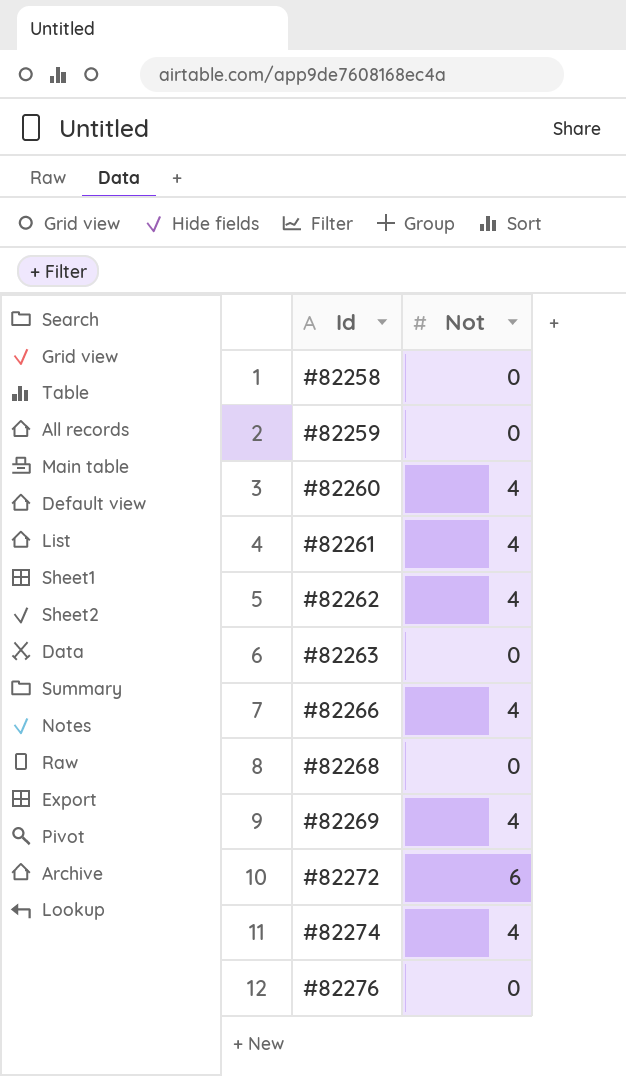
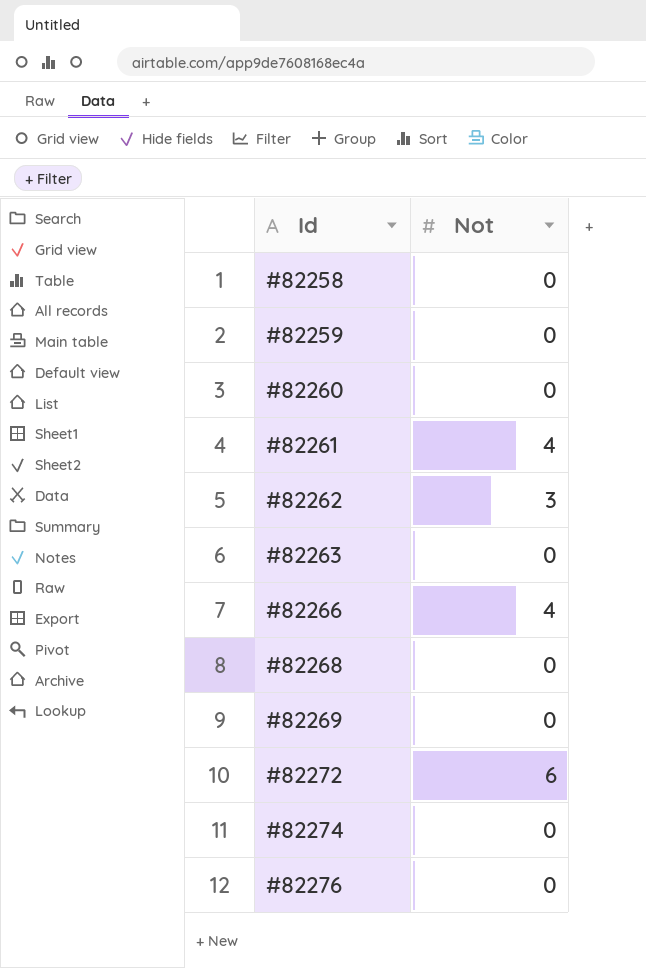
#82260 | Not: 4 -> 0
#82262 | Not: 4 -> 3
#82269 | Not: 4 -> 0
#82274 | Not: 4 -> 0

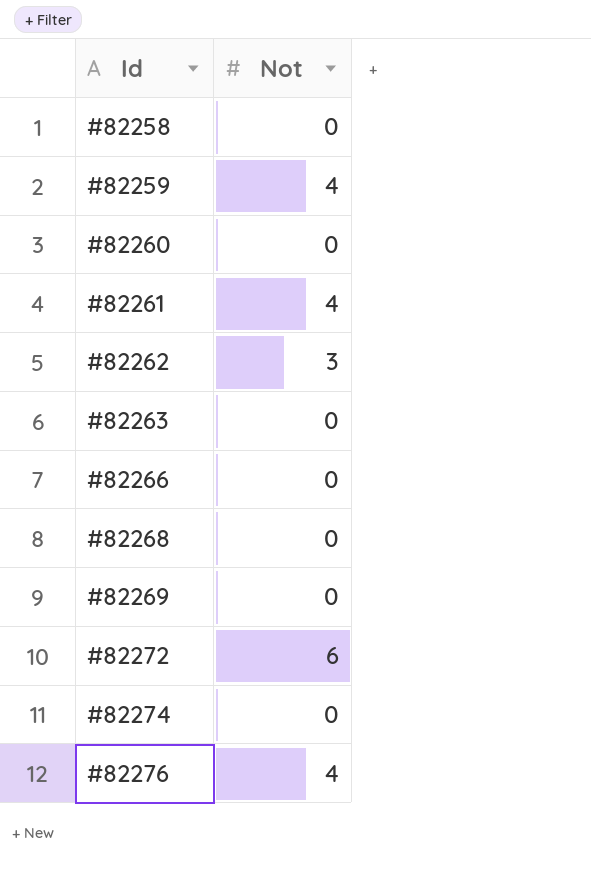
#82259 | Not: 0 -> 4
#82266 | Not: 4 -> 0
#82276 | Not: 0 -> 4

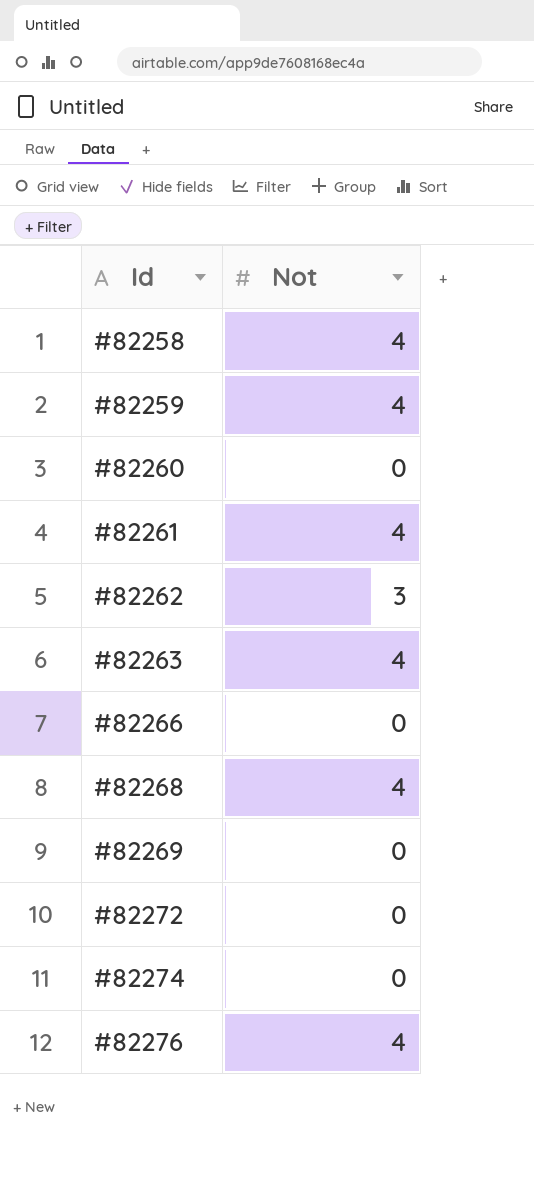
#82258 | Not: 0 -> 4
#82263 | Not: 0 -> 4
#82268 | Not: 0 -> 4
#82272 | Not: 6 -> 0

